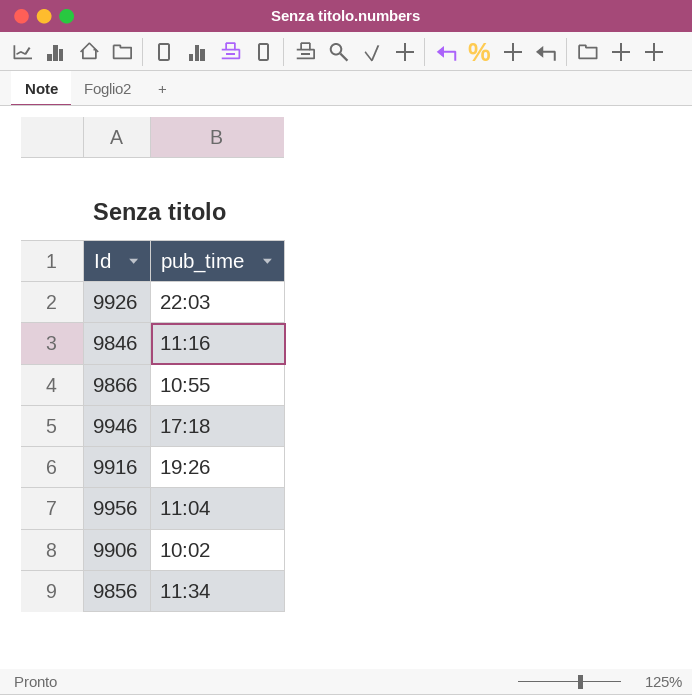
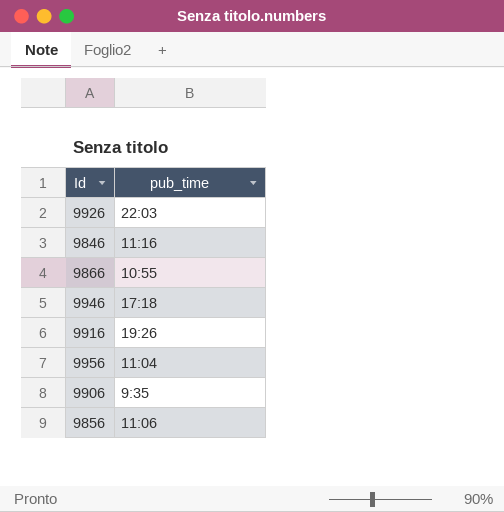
9906 | pub_time: 10:02 -> 9:35
9856 | pub_time: 11:34 -> 11:06

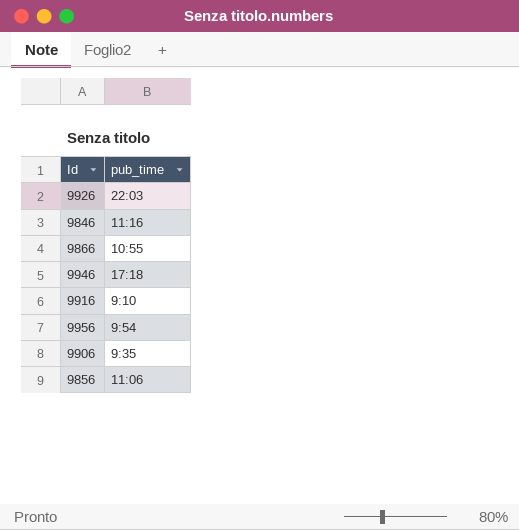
9916 | pub_time: 19:26 -> 9:10
9956 | pub_time: 11:04 -> 9:54

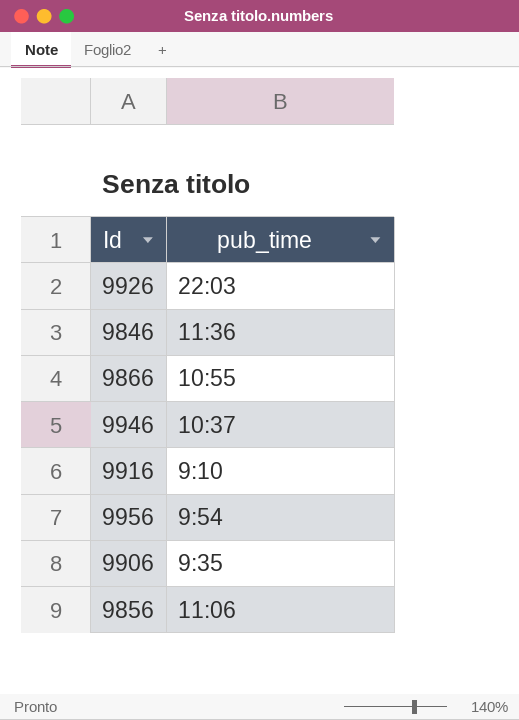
9846 | pub_time: 11:16 -> 11:36
9946 | pub_time: 17:18 -> 10:37

